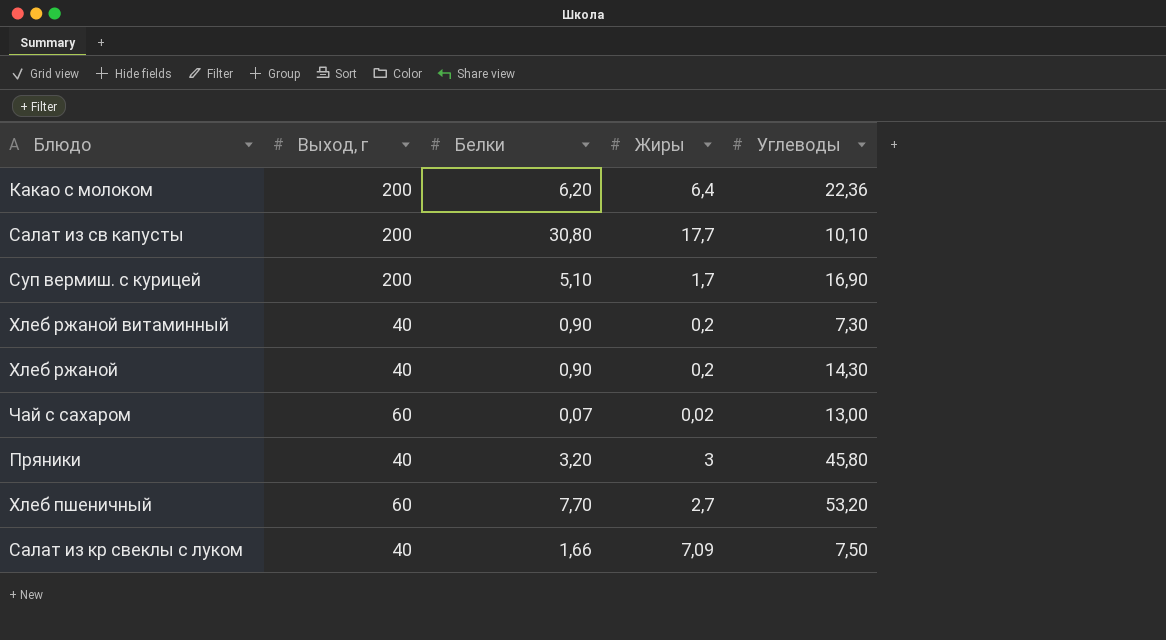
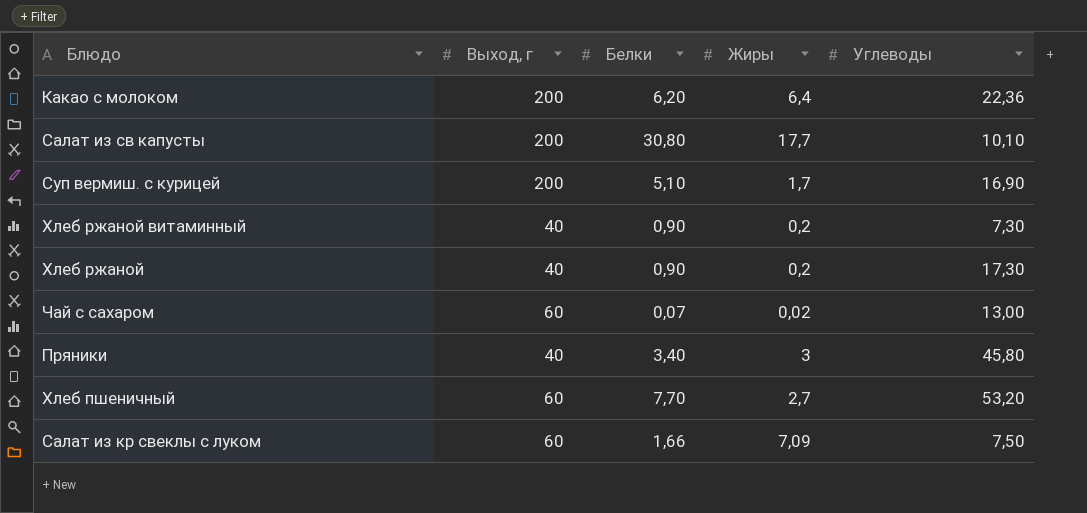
Хлеб ржаной | Углеводы: 14,30 -> 17,30
Пряники | Белки: 3,20 -> 3,40
Салат из кр свеклы с луком | Выход, г: 40 -> 60

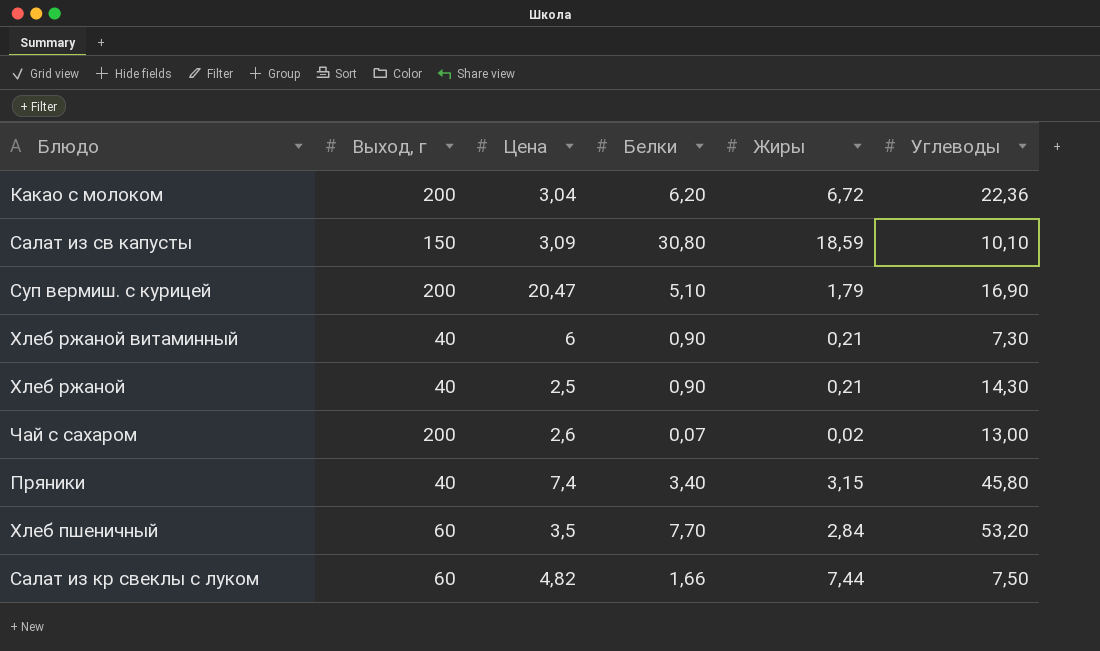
column Цена | position: none -> 3
Какао с молоком | Жиры: 6,4 -> 6,72
Салат из св капусты | Выход, г: 200 -> 150
Салат из св капусты | Жиры: 17,7 -> 18,59
Суп вермиш. с курицей | Жиры: 1,7 -> 1,79
Хлеб ржаной витаминный | Жиры: 0,2 -> 0,21
Хлеб ржаной | Жиры: 0,2 -> 0,21
Хлеб ржаной | Углеводы: 17,30 -> 14,30
Чай с сахаром | Выход, г: 60 -> 200
Пряники | Жиры: 3 -> 3,15
Хлеб пшеничный | Жиры: 2,7 -> 2,84
Салат из кр свеклы с луком | Жиры: 7,09 -> 7,44

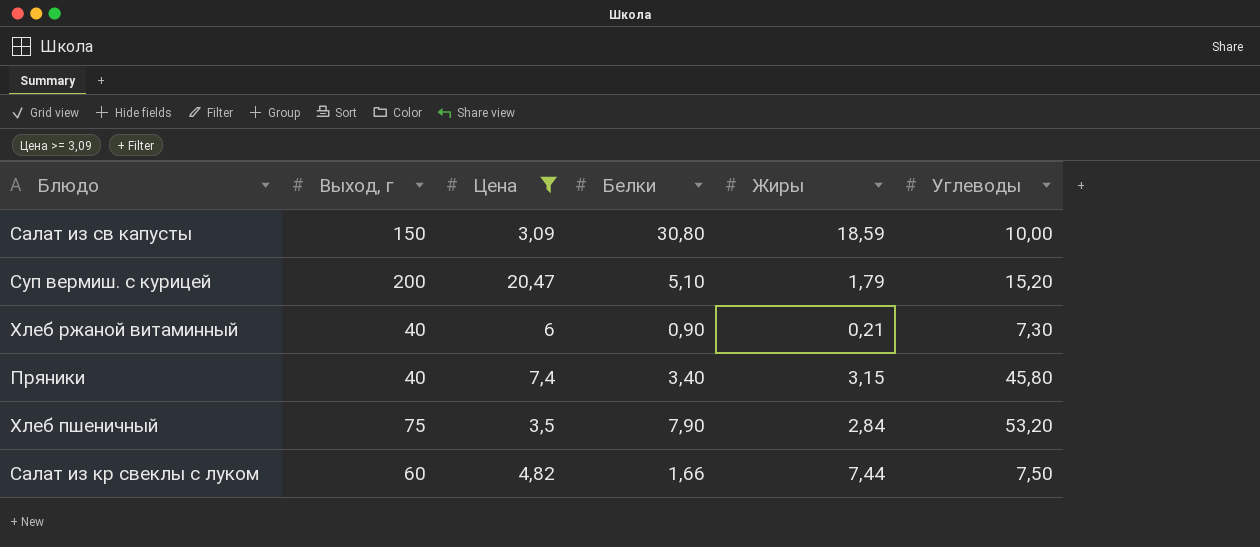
filter: none -> Цена >= 3,09
Салат из св капусты | Углеводы: 10,10 -> 10,00
Суп вермиш. с курицей | Углеводы: 16,90 -> 15,20
Хлеб пшеничный | Выход, г: 60 -> 75
Хлеб пшеничный | Белки: 7,70 -> 7,90

